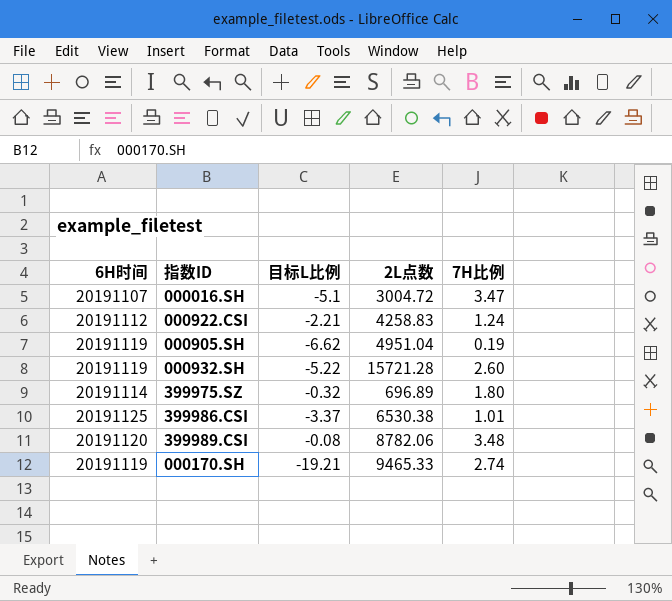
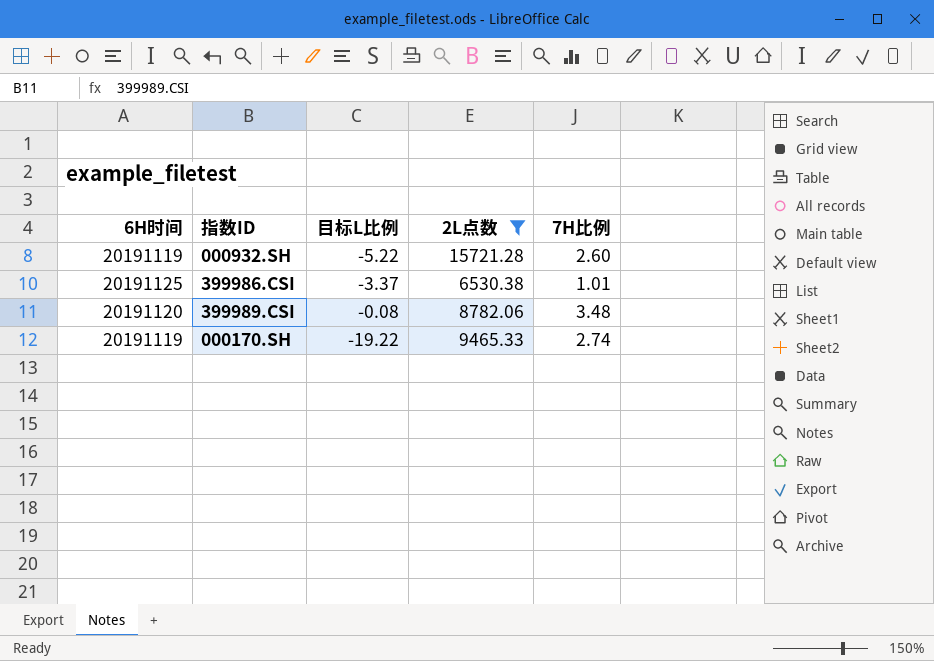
filter: none -> 2L点数 >= 6530.38
000170.SH | 目标L比例: -19.21 -> -19.22

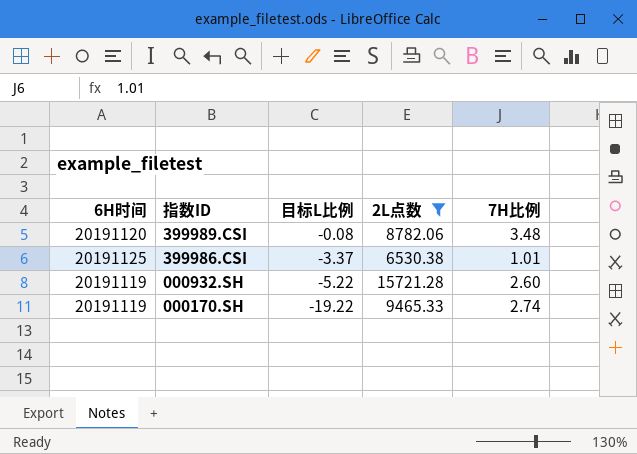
row order: none -> 指数ID descending

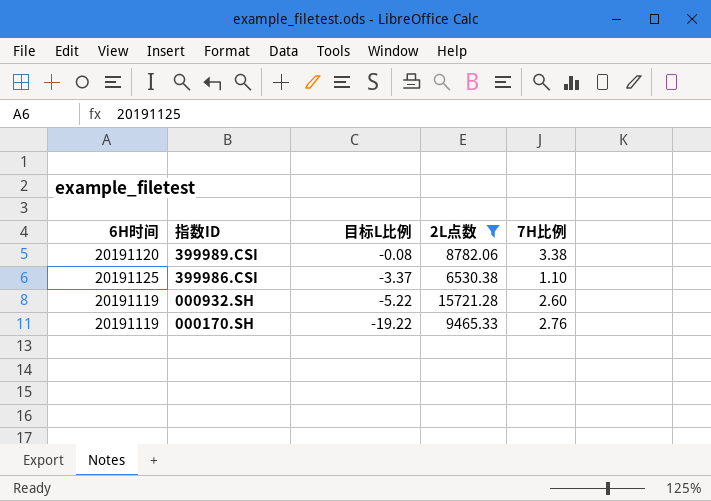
399989.CSI | 7H比例: 3.48 -> 3.38
399986.CSI | 7H比例: 1.01 -> 1.10
000170.SH | 7H比例: 2.74 -> 2.76

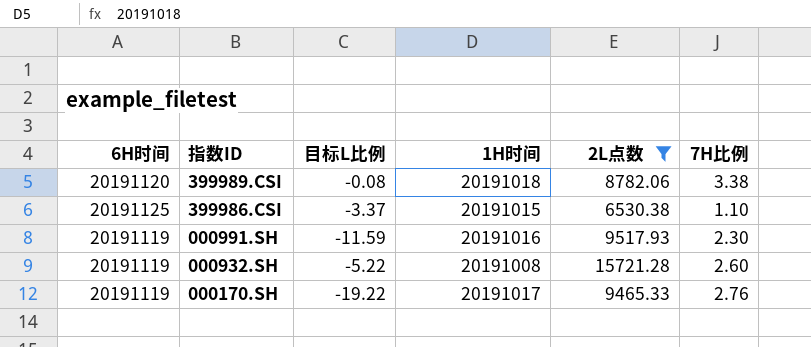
column 1H时间 | position: none -> 4
row 000991.SH: none -> 20191119 | -11.59 | 20191016 | 9517.93 | 2.30

